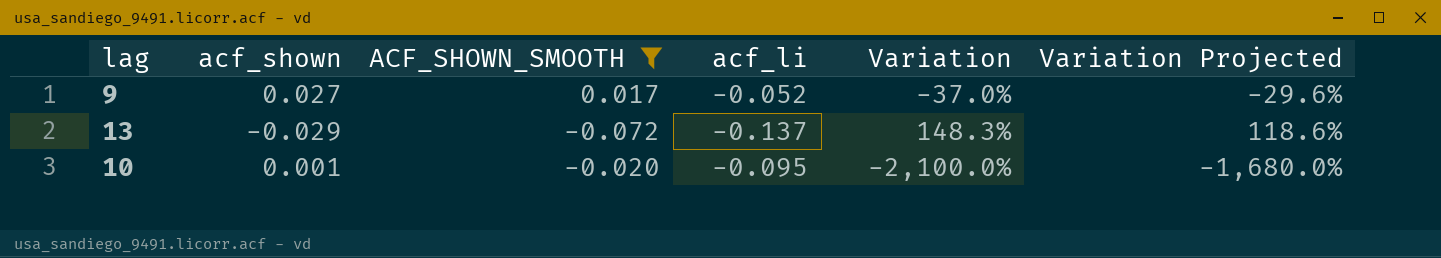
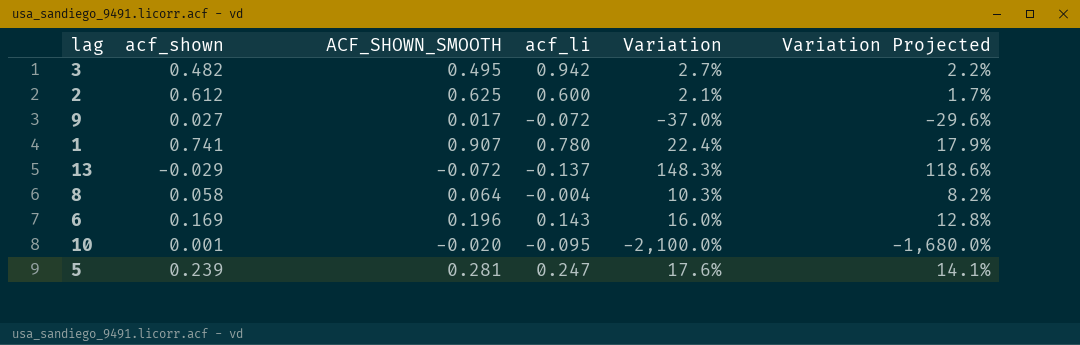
filter: ACF_SHOWN_SMOOTH <= 0.017 -> none
9 | acf_li: -0.052 -> -0.072

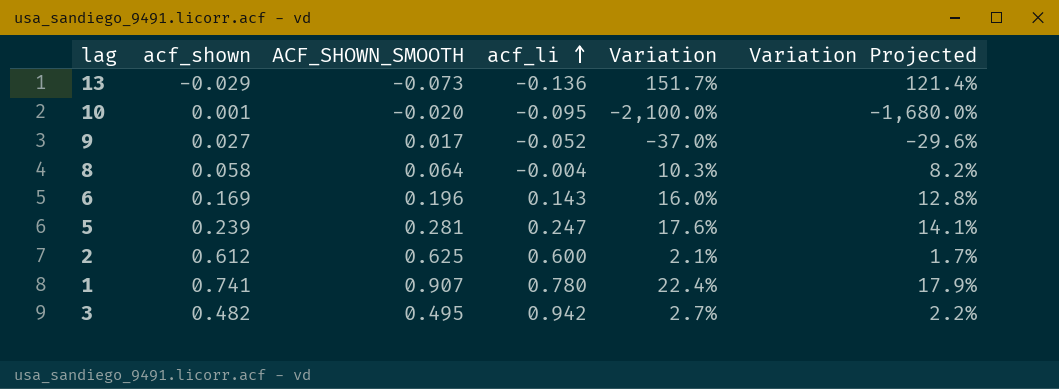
row order: none -> acf_li ascending
13 | ACF_SHOWN_SMOOTH: -0.072 -> -0.073
13 | acf_li: -0.137 -> -0.136
13 | Variation: 148.3% -> 151.7%
13 | Variation Projected: 118.6% -> 121.4%
9 | acf_li: -0.072 -> -0.052

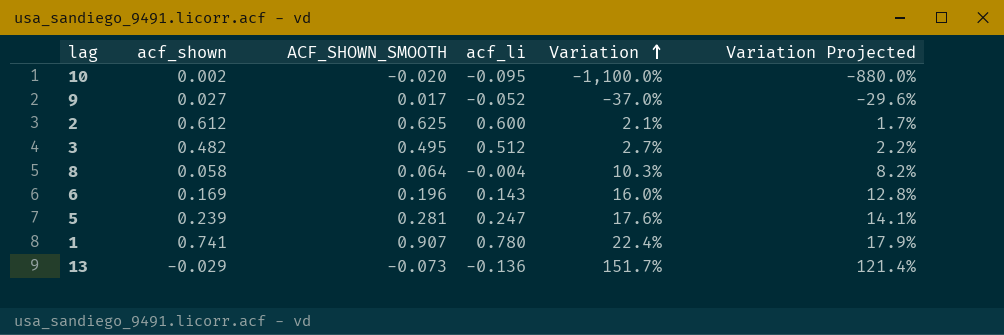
row order: acf_li ascending -> Variation ascending
10 | acf_shown: 0.001 -> 0.002
10 | Variation: -2,100.0% -> -1,100.0%
10 | Variation Projected: -1,680.0% -> -880.0%
3 | acf_li: 0.942 -> 0.512

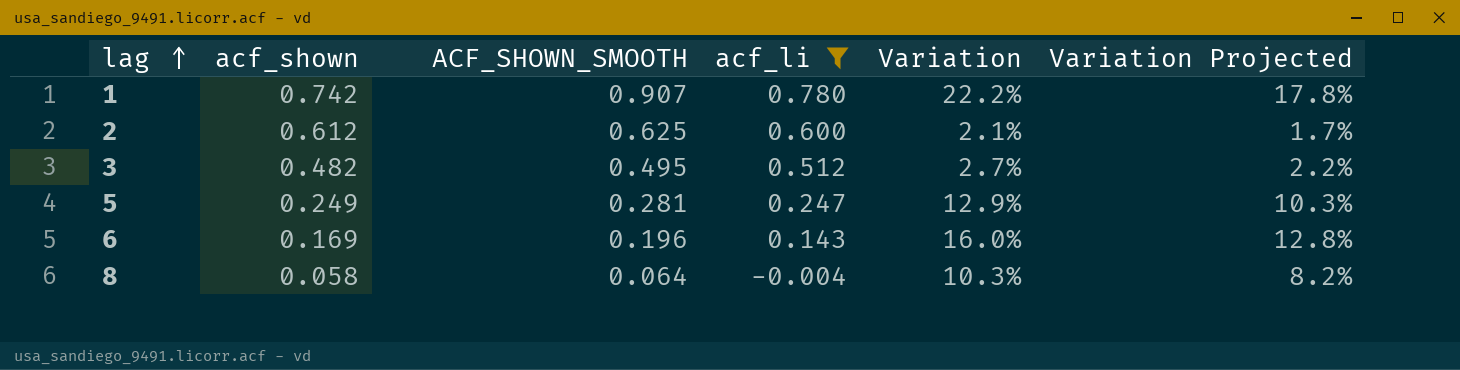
filter: none -> acf_li >= -0.004
row order: Variation ascending -> lag ascending
1 | acf_shown: 0.741 -> 0.742
1 | Variation: 22.4% -> 22.2%
1 | Variation Projected: 17.9% -> 17.8%
5 | acf_shown: 0.239 -> 0.249
5 | Variation: 17.6% -> 12.9%
5 | Variation Projected: 14.1% -> 10.3%

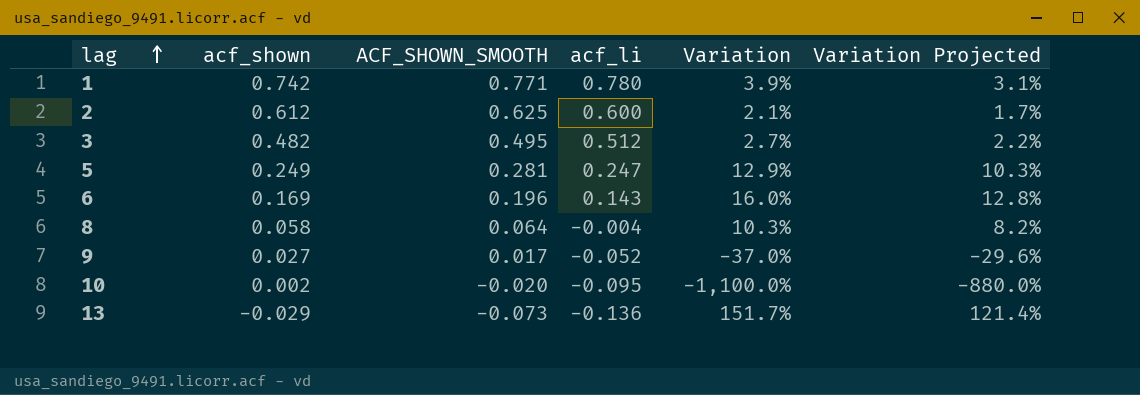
filter: acf_li >= -0.004 -> none
1 | ACF_SHOWN_SMOOTH: 0.907 -> 0.771
1 | Variation: 22.2% -> 3.9%
1 | Variation Projected: 17.8% -> 3.1%

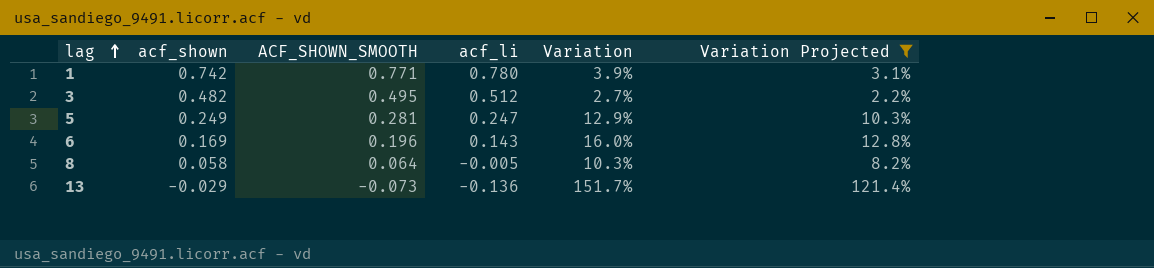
filter: none -> Variation Projected >= 2.2%
8 | acf_li: -0.004 -> -0.005

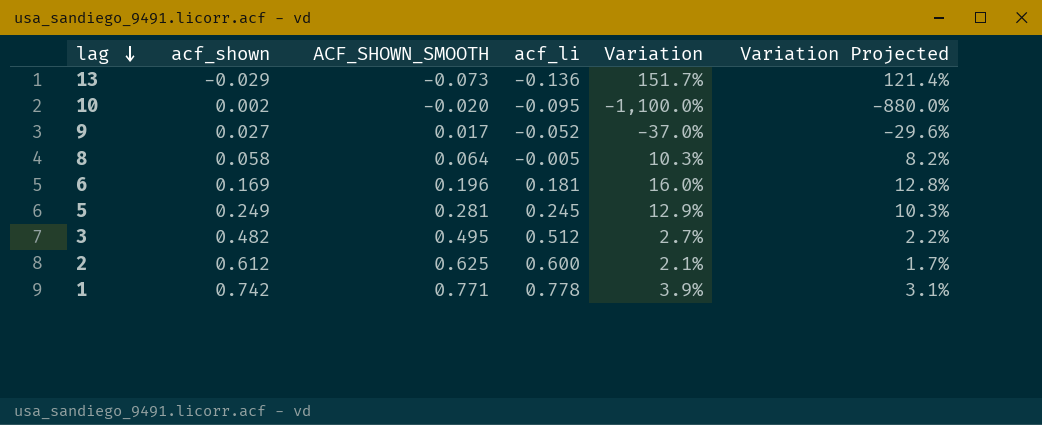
filter: Variation Projected >= 2.2% -> none
row order: lag ascending -> lag descending
6 | acf_li: 0.143 -> 0.181
5 | acf_li: 0.247 -> 0.245
1 | acf_li: 0.780 -> 0.778

